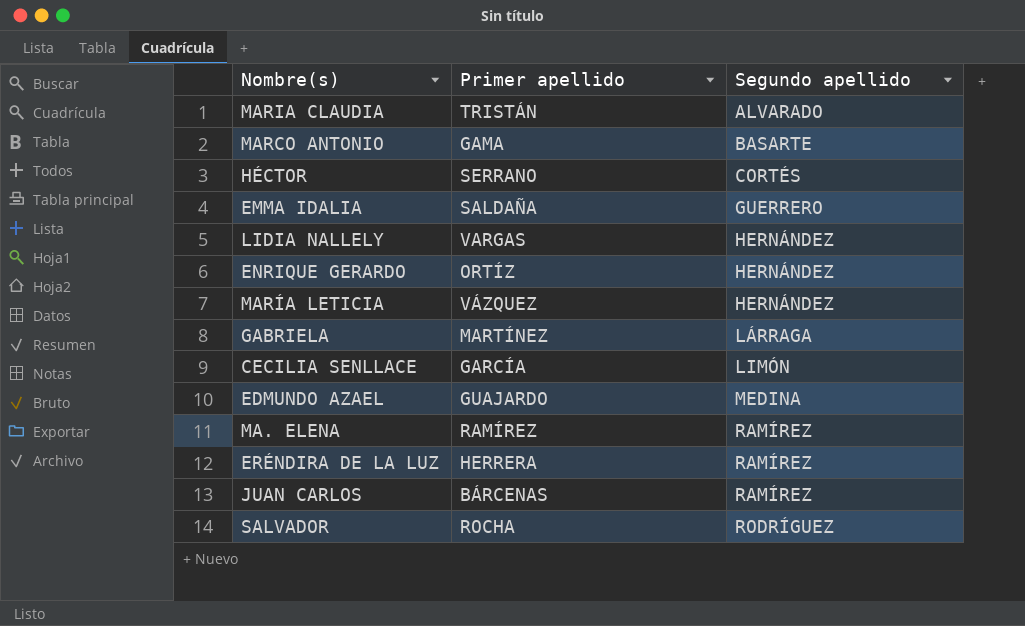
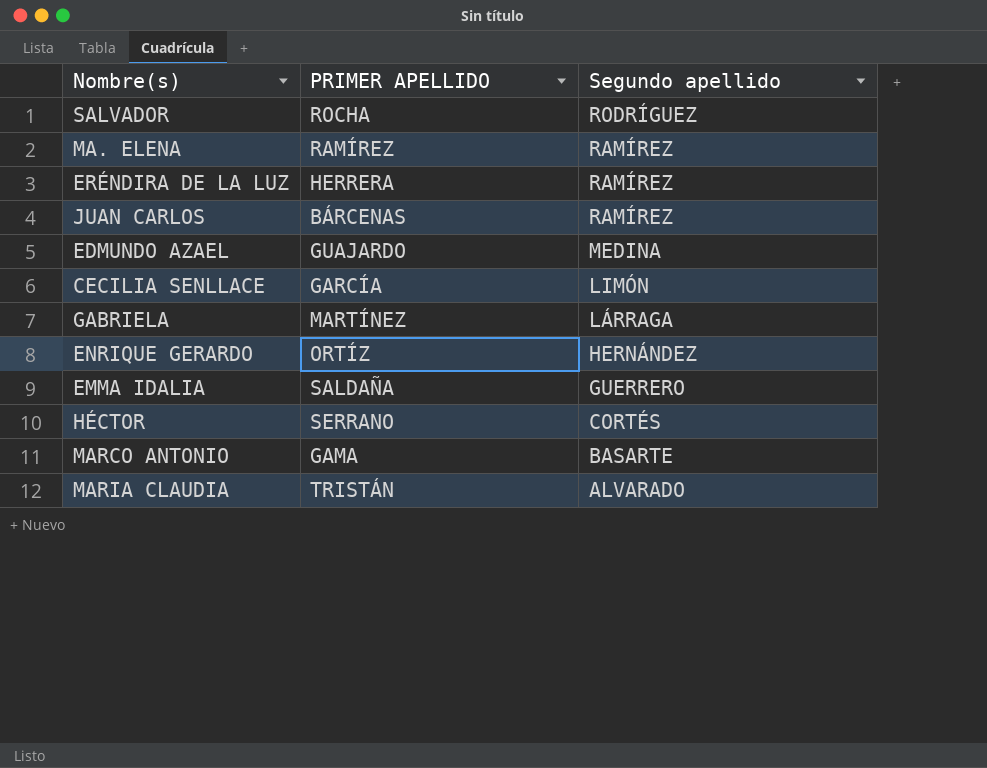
row order: Segundo apellido ascending -> Segundo apellido descending
column name: Primer apellido -> PRIMER APELLIDO
row LIDIA NALLELY: VARGAS | HERNÁNDEZ -> none
row MARÍA LETICIA: VÁZQUEZ | HERNÁNDEZ -> none

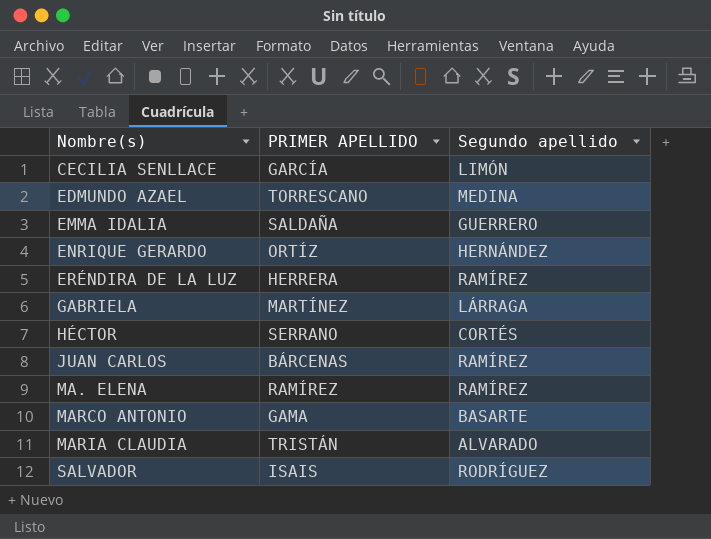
row order: Segundo apellido descending -> Nombre(s) ascending
EDMUNDO AZAEL | PRIMER APELLIDO: GUAJARDO -> TORRESCANO
SALVADOR | PRIMER APELLIDO: ROCHA -> ISAIS

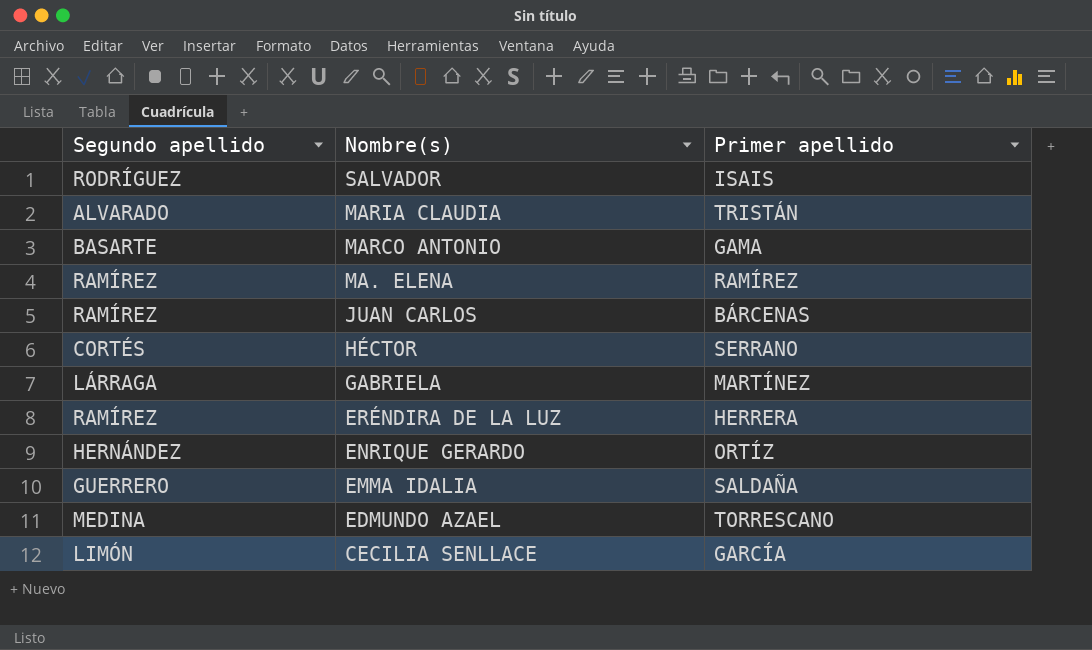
row order: Nombre(s) ascending -> Nombre(s) descending
column Segundo apellido | position: 3 -> 1
column name: PRIMER APELLIDO -> Primer apellido

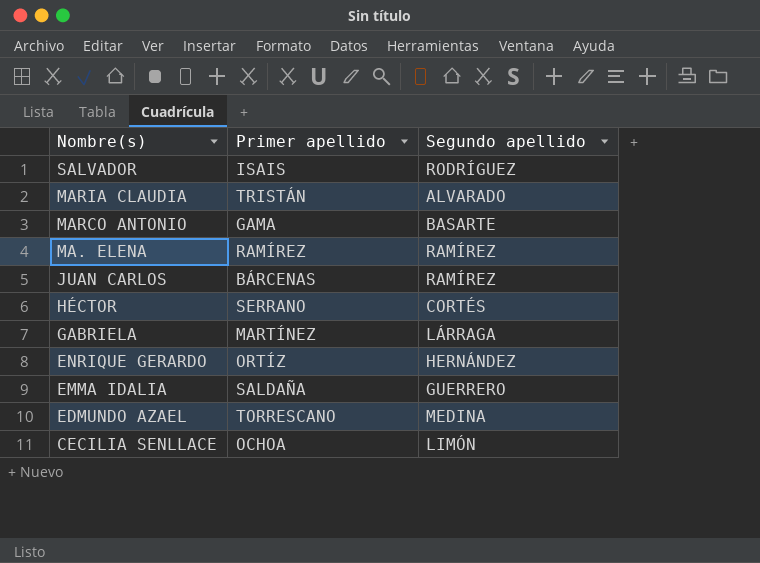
column Segundo apellido | position: 1 -> 3
row ERÉNDIRA DE LA LUZ: RAMÍREZ | HERRERA -> none
CECILIA SENLLACE | Primer apellido: GARCÍA -> OCHOA

